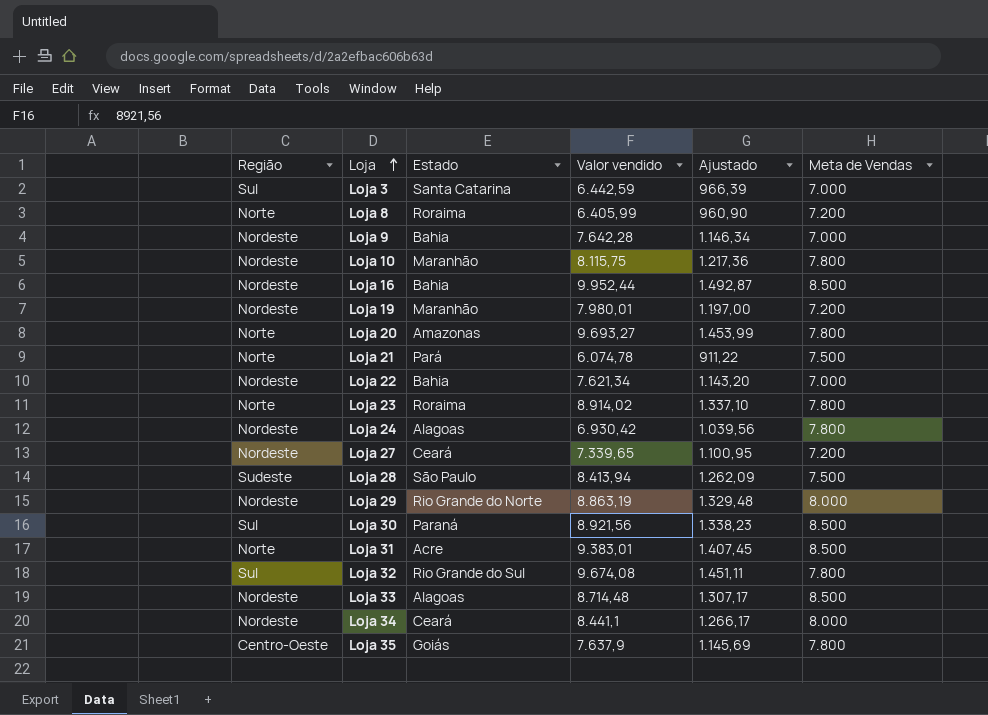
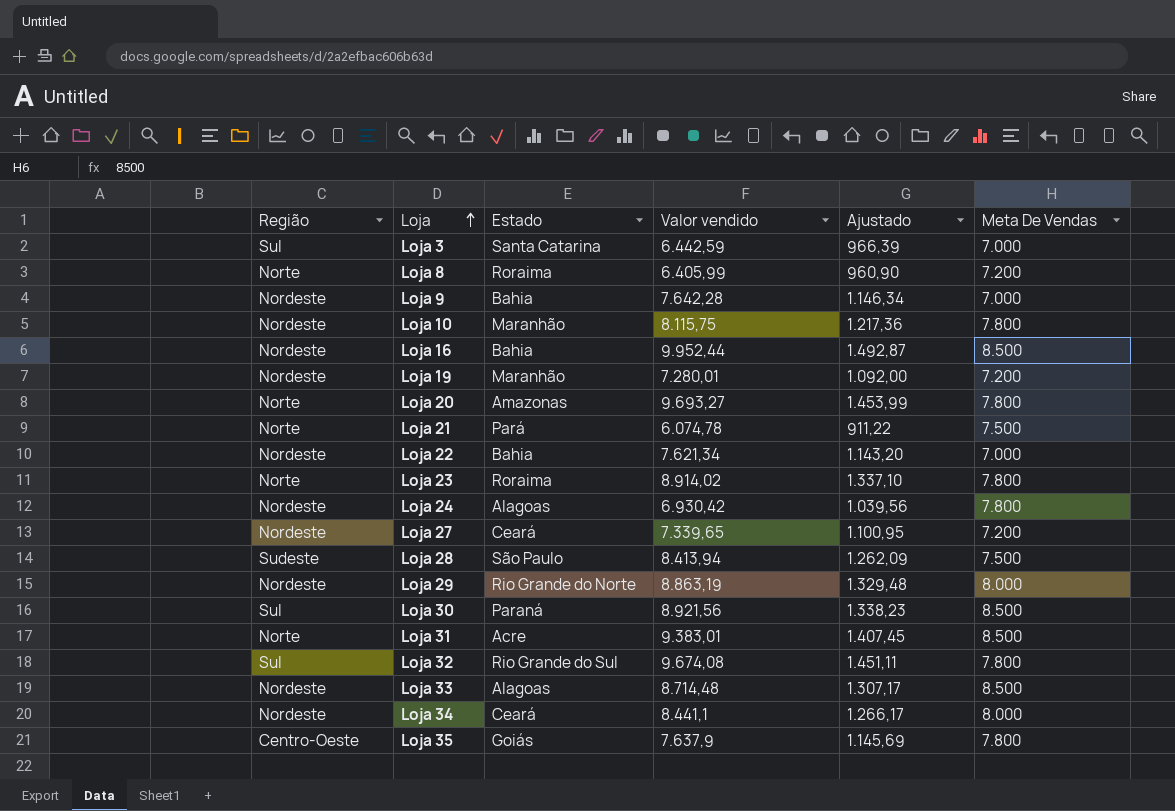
column name: Meta de Vendas -> Meta De Vendas
Loja 19 | Valor vendido: 7.980,01 -> 7.280,01
Loja 19 | Ajustado: 1.197,00 -> 1.092,00

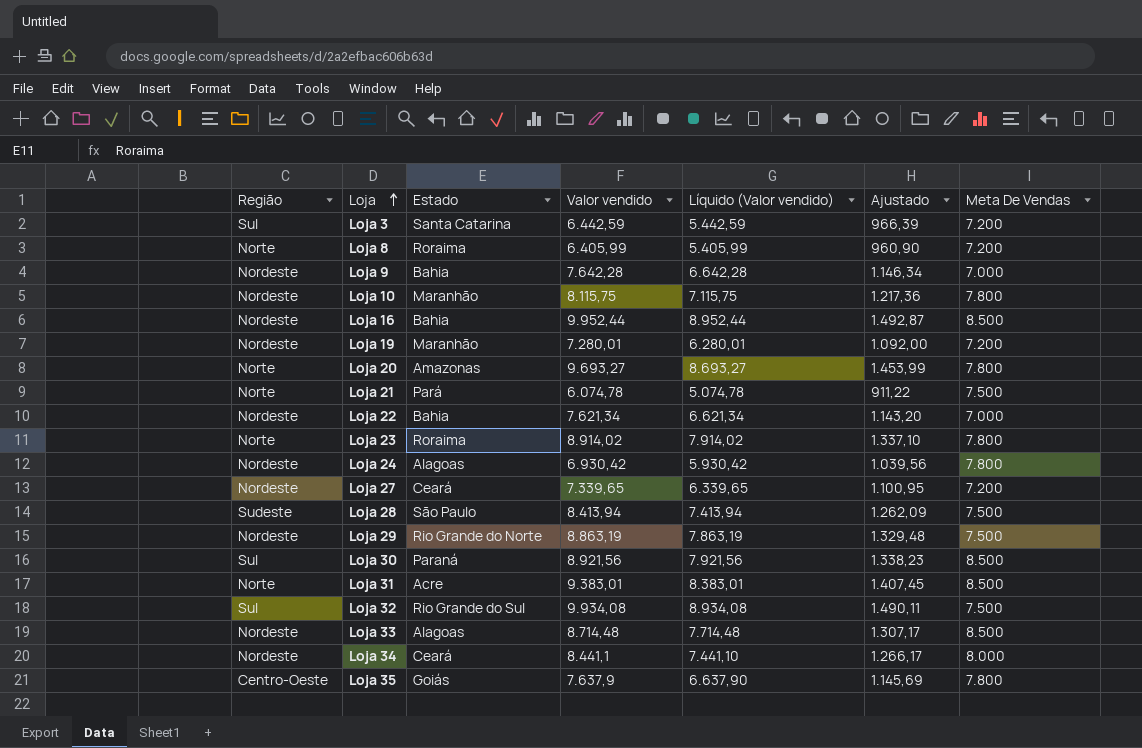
column Líquido (Valor vendido) | formula: none -> [Valor vendido] - 1000
Loja 3 | Meta De Vendas: 7.000 -> 7.200
Loja 29 | Meta De Vendas: 8.000 -> 7.500
Loja 32 | Valor vendido: 9.674,08 -> 9.934,08
Loja 32 | Ajustado: 1.451,11 -> 1.490,11
Loja 32 | Meta De Vendas: 7.800 -> 7.500

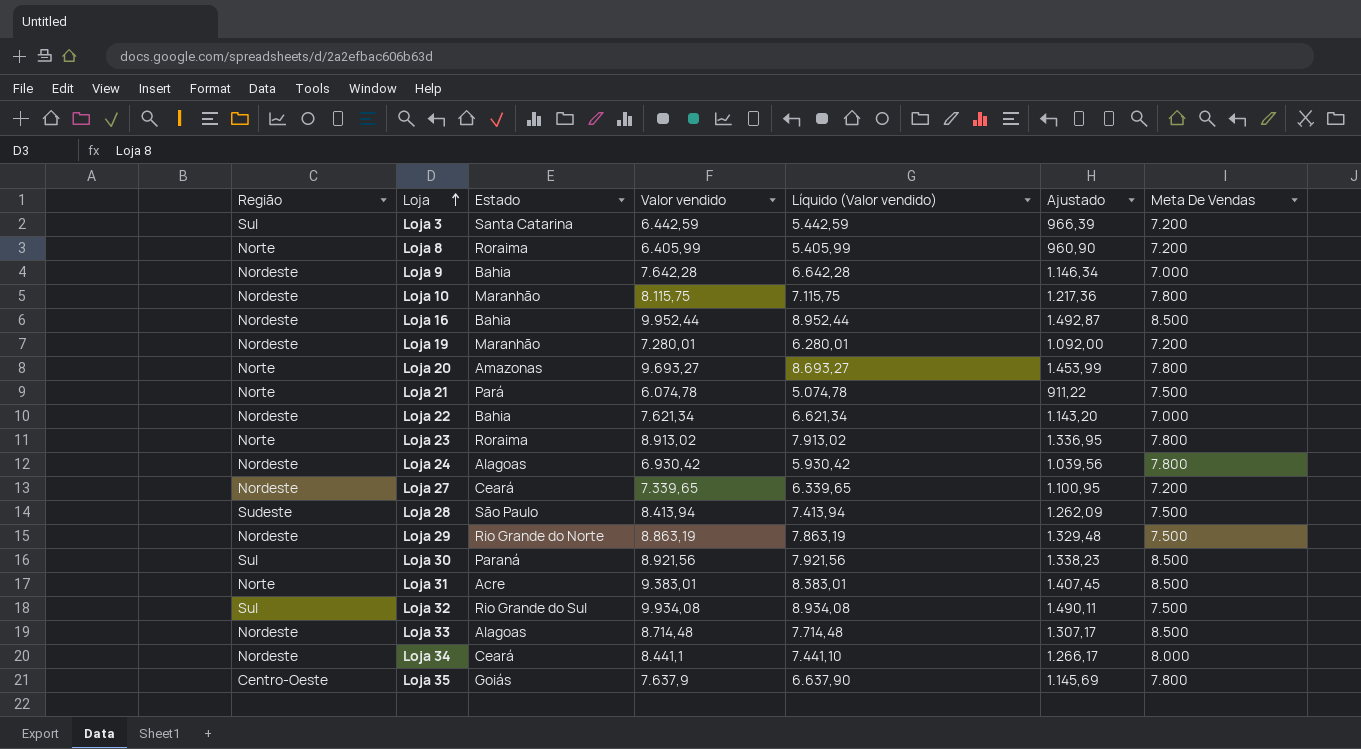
Loja 23 | Valor vendido: 8.914,02 -> 8.913,02
Loja 23 | Líquido (Valor vendido): 7.914,02 -> 7.913,02
Loja 23 | Ajustado: 1.337,10 -> 1.336,95

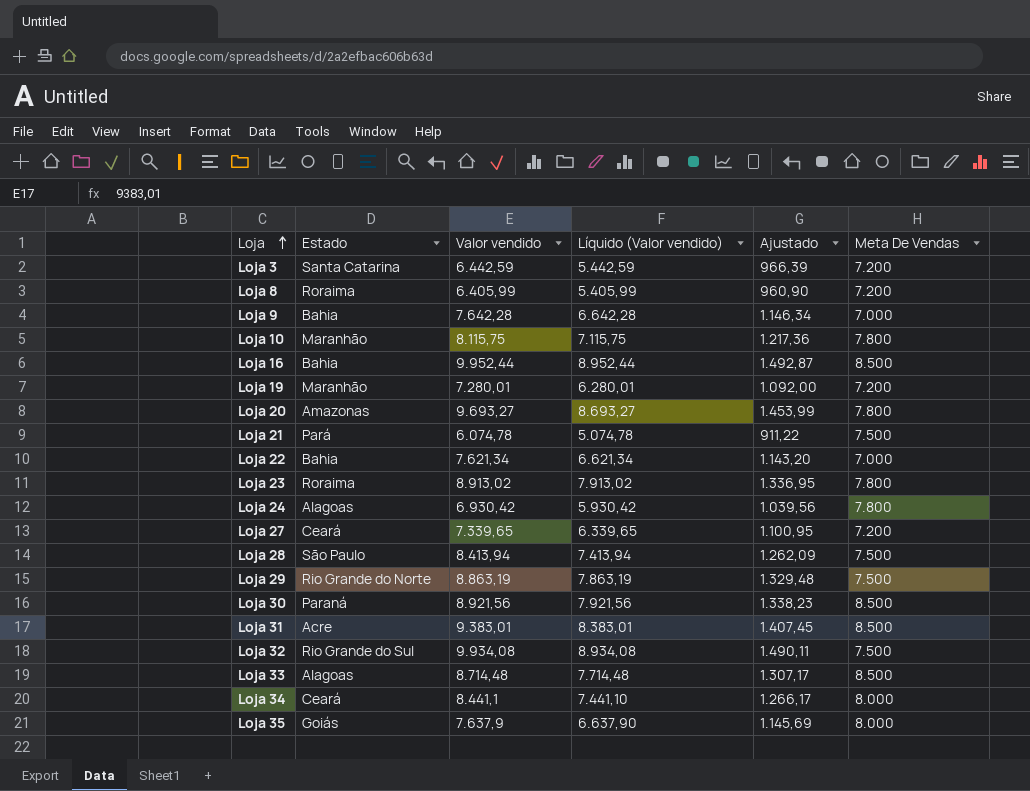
column Região | position: 1 -> none
Loja 35 | Meta De Vendas: 7.800 -> 8.000

